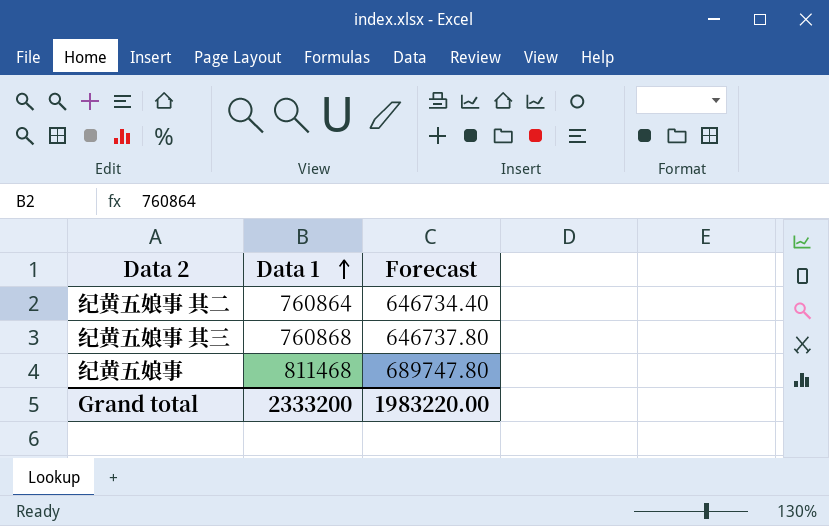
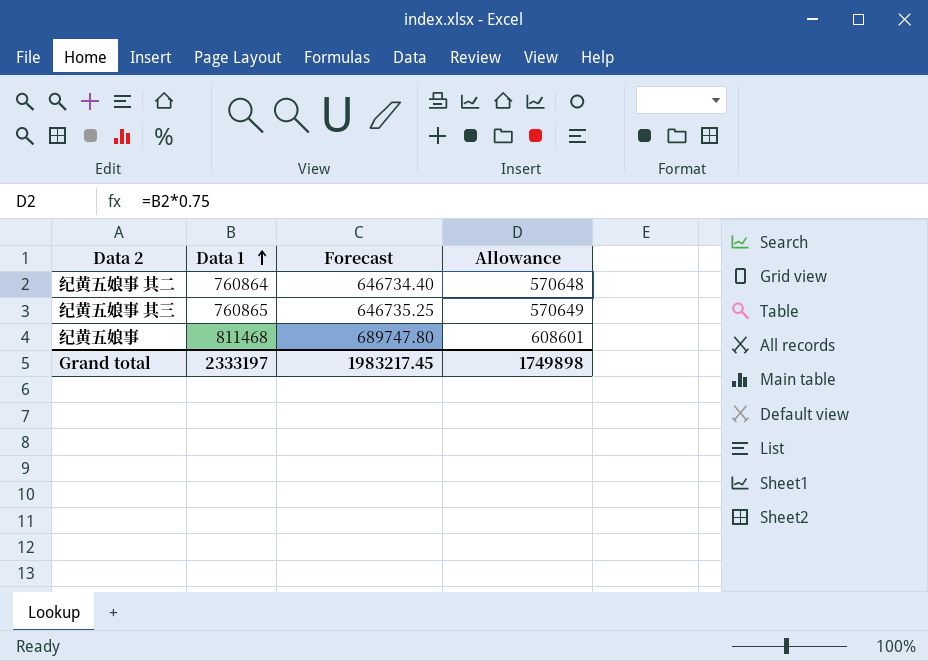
column Allowance | formula: none -> [Data 1] * 0.75
纪黄五娘事 其三 | Data 1: 760868 -> 760865
纪黄五娘事 其三 | Forecast: 646737.80 -> 646735.25
Grand total | Data 1: 2333200 -> 2333197
Grand total | Forecast: 1983220.00 -> 1983217.45

